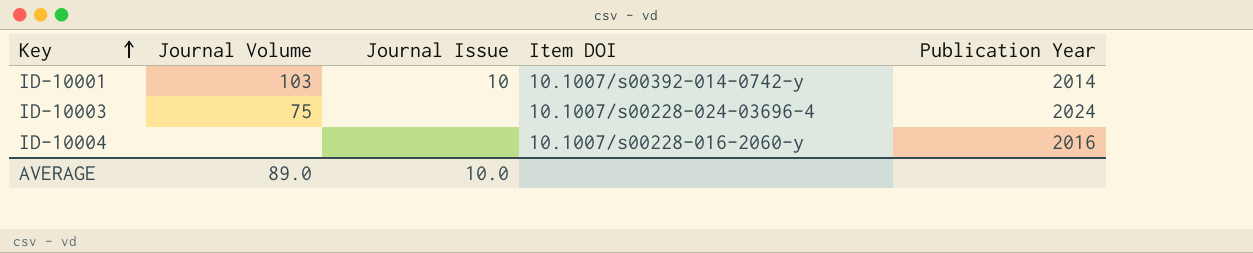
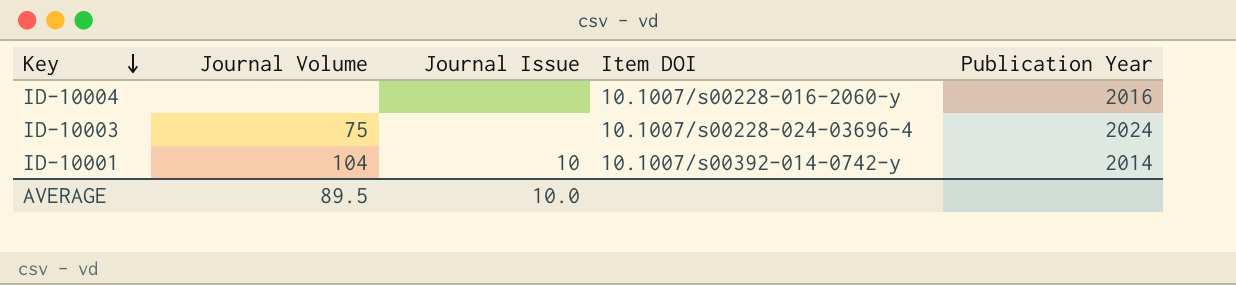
row order: Key ascending -> Key descending
ID-10001 | Journal Volume: 103 -> 104
AVERAGE | Journal Volume: 89.0 -> 89.5

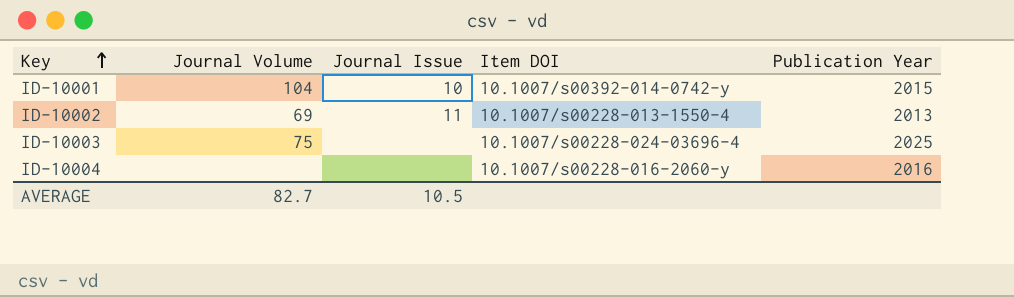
row order: Key descending -> Key ascending
ID-10001 | Publication Year: 2014 -> 2015
row ID-10002: none -> 69 | 11 | 10.1007/s00228-013-1550-4 | 2013
ID-10003 | Publication Year: 2024 -> 2025
AVERAGE | Journal Volume: 89.5 -> 82.7
AVERAGE | Journal Issue: 10.0 -> 10.5

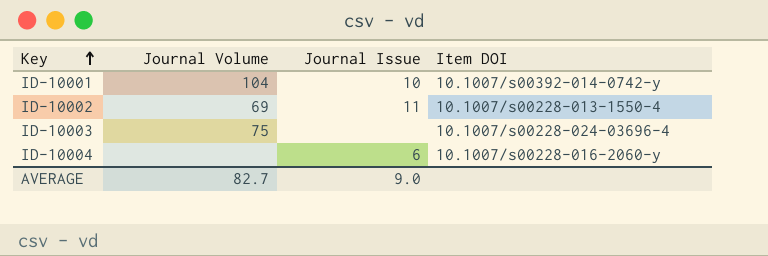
column Publication Year | position: 5 -> none
ID-10004 | Journal Issue: none -> 6
AVERAGE | Journal Issue: 10.5 -> 9.0

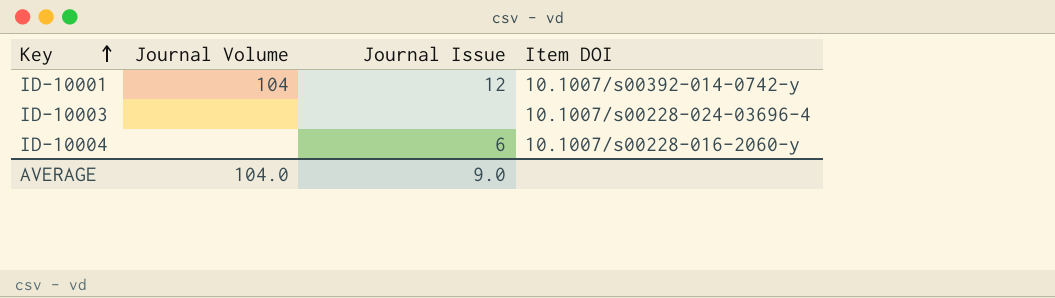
row ID-10002: 69 | 11 | 10.1007/s00228-013-1550-4 -> none
ID-10001 | Journal Issue: 10 -> 12
ID-10003 | Journal Volume: 75 -> none
AVERAGE | Journal Volume: 82.7 -> 104.0

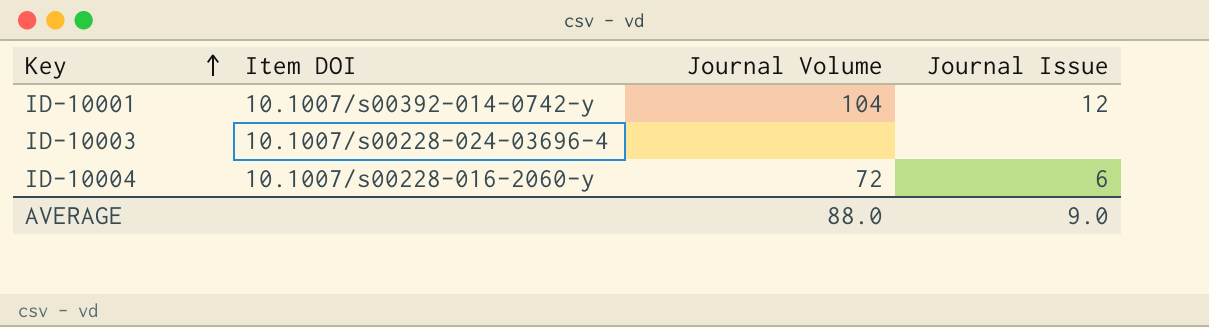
column Item DOI | position: 4 -> 2
ID-10004 | Journal Volume: none -> 72
AVERAGE | Journal Volume: 104.0 -> 88.0

